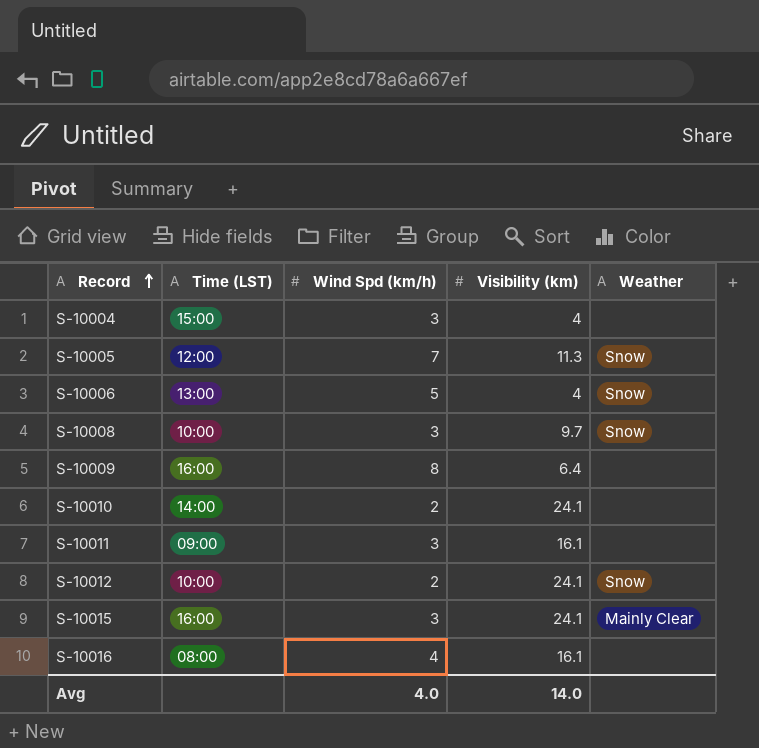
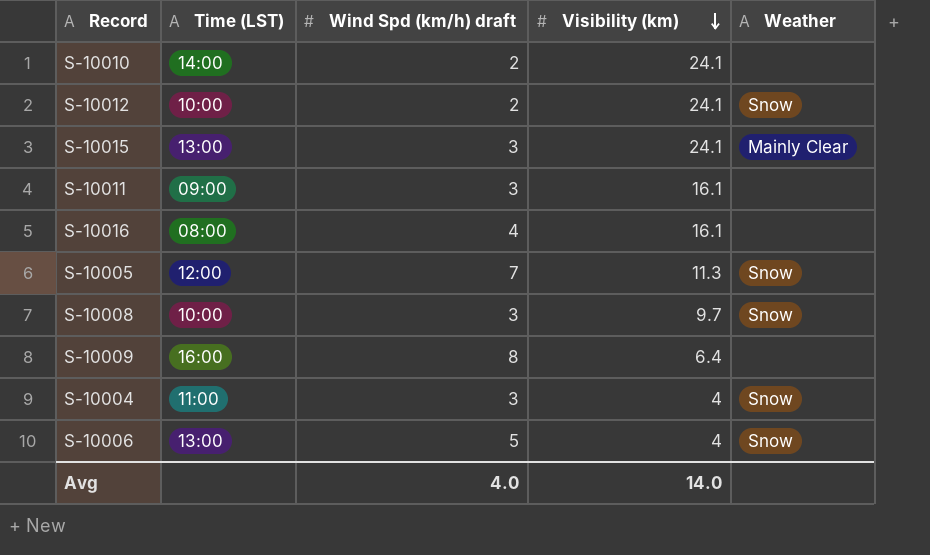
row order: Record ascending -> Visibility (km) descending
column name: Wind Spd (km/h) -> Wind Spd (km/h) draft
S-10015 | Time (LST): 16:00 -> 13:00
S-10004 | Time (LST): 15:00 -> 11:00
S-10004 | Weather: none -> Snow

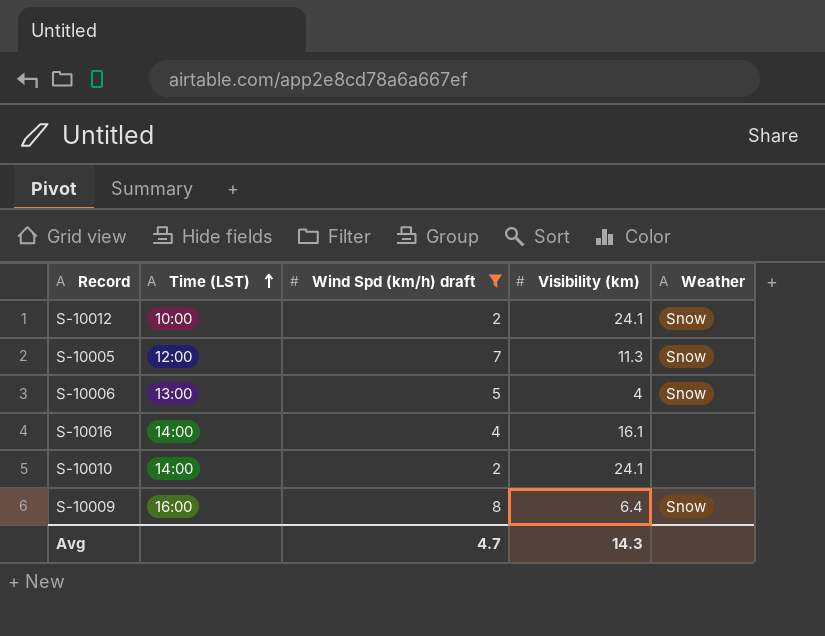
filter: none -> Wind Spd (km/h) draft != 3
row order: Visibility (km) descending -> Time (LST) ascending
S-10016 | Time (LST): 08:00 -> 14:00
S-10009 | Weather: none -> Snow
Avg | Wind Spd (km/h) draft: 4.0 -> 4.7
Avg | Visibility (km): 14.0 -> 14.3

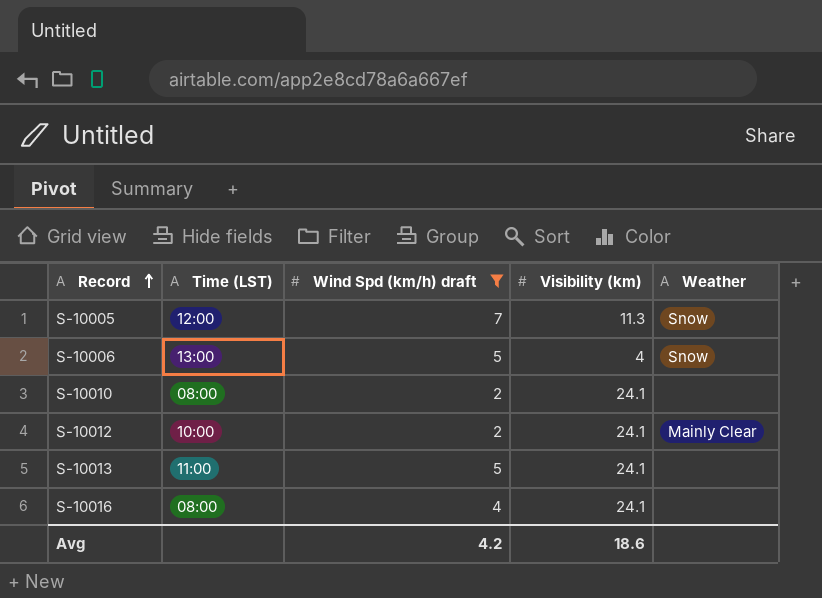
row order: Time (LST) ascending -> Record ascending
row S-10009: 16:00 | 8 | 6.4 | Snow -> none
S-10010 | Time (LST): 14:00 -> 08:00
S-10012 | Weather: Snow -> Mainly Clear
row S-10013: none -> 11:00 | 5 | 24.1 | none
S-10016 | Time (LST): 14:00 -> 08:00
S-10016 | Visibility (km): 16.1 -> 24.1
Avg | Wind Spd (km/h) draft: 4.7 -> 4.2
Avg | Visibility (km): 14.3 -> 18.6

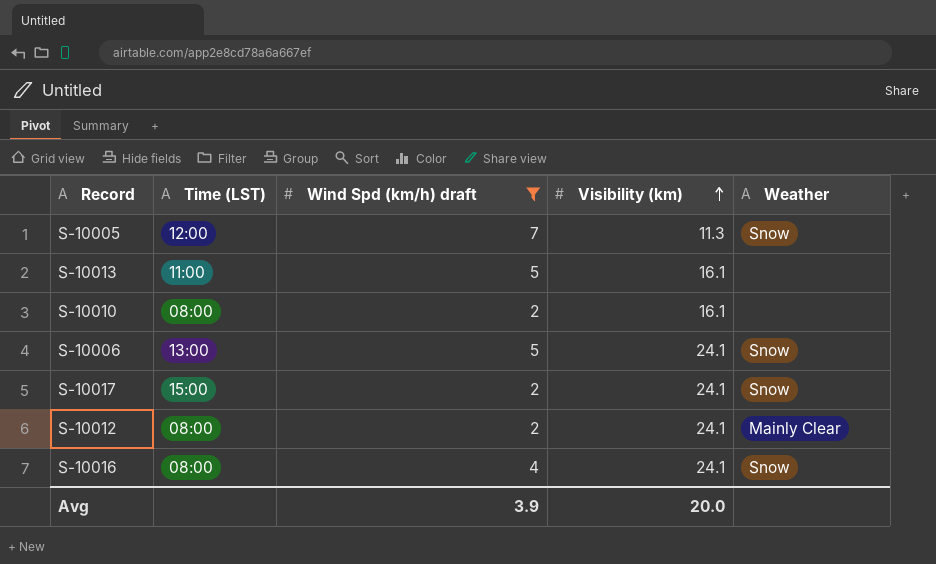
row order: Record ascending -> Visibility (km) ascending
S-10013 | Visibility (km): 24.1 -> 16.1
S-10010 | Visibility (km): 24.1 -> 16.1
S-10006 | Visibility (km): 4 -> 24.1
row S-10017: none -> 15:00 | 2 | 24.1 | Snow
S-10012 | Time (LST): 10:00 -> 08:00
S-10016 | Weather: none -> Snow
Avg | Wind Spd (km/h) draft: 4.2 -> 3.9
Avg | Visibility (km): 18.6 -> 20.0

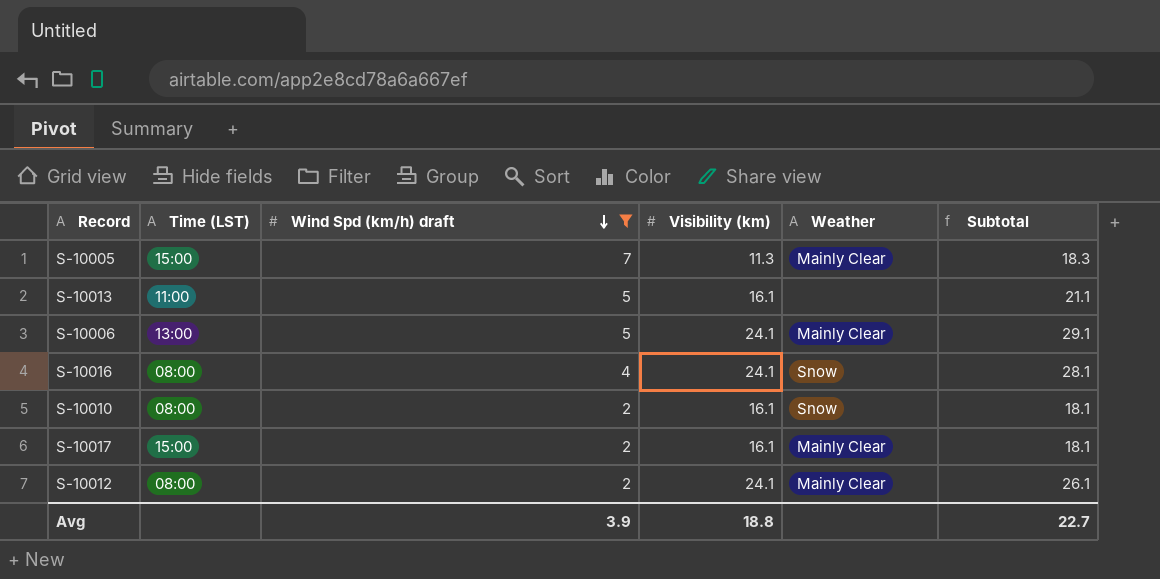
row order: Visibility (km) ascending -> Wind Spd (km/h) draft descending
column Subtotal | formula: none -> [Wind Spd (km/h) draft] + [Visibility (km)]
S-10005 | Time (LST): 12:00 -> 15:00
S-10005 | Weather: Snow -> Mainly Clear
S-10006 | Weather: Snow -> Mainly Clear
S-10010 | Weather: none -> Snow
S-10017 | Visibility (km): 24.1 -> 16.1
S-10017 | Weather: Snow -> Mainly Clear
Avg | Visibility (km): 20.0 -> 18.8

